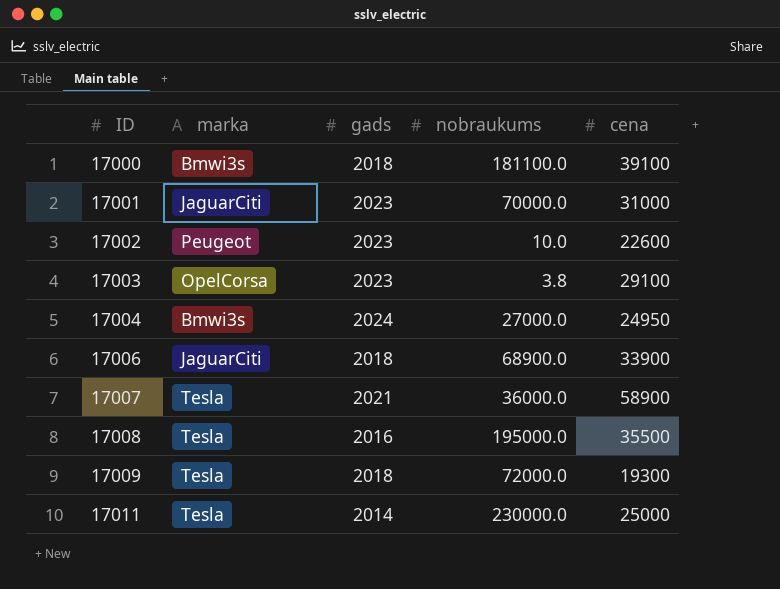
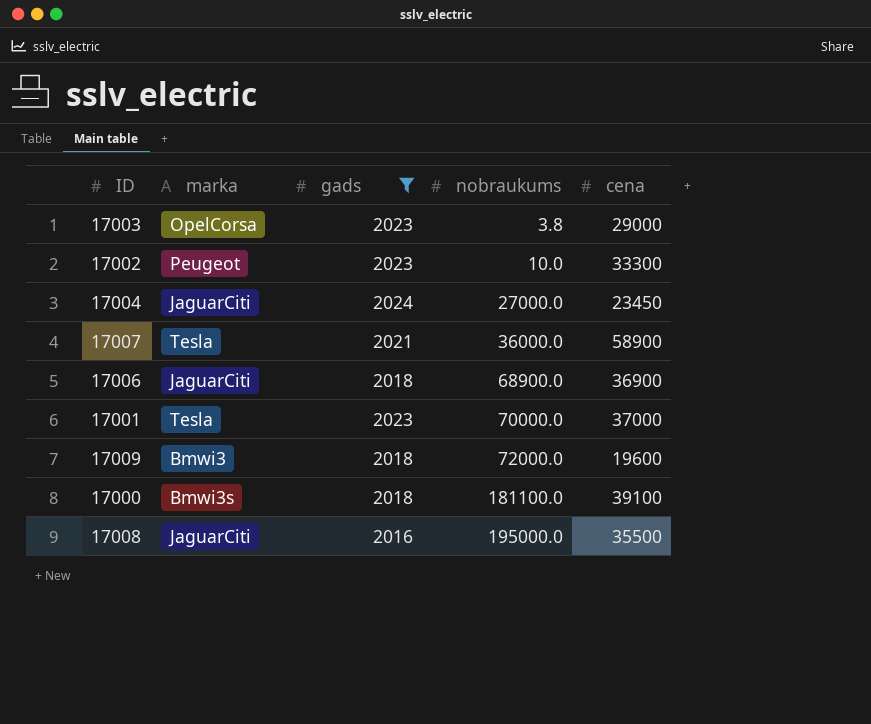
filter: none -> gads != 2014
row order: ID ascending -> nobraukums ascending
17003 | cena: 29100 -> 29000
17002 | cena: 22600 -> 33300
17004 | marka: Bmwi3s -> JaguarCiti
17004 | cena: 24950 -> 23450
17006 | cena: 33900 -> 36900
17001 | marka: JaguarCiti -> Tesla
17001 | cena: 31000 -> 37000
17009 | marka: Tesla -> Bmwi3
17009 | cena: 19300 -> 19600
17008 | marka: Tesla -> JaguarCiti

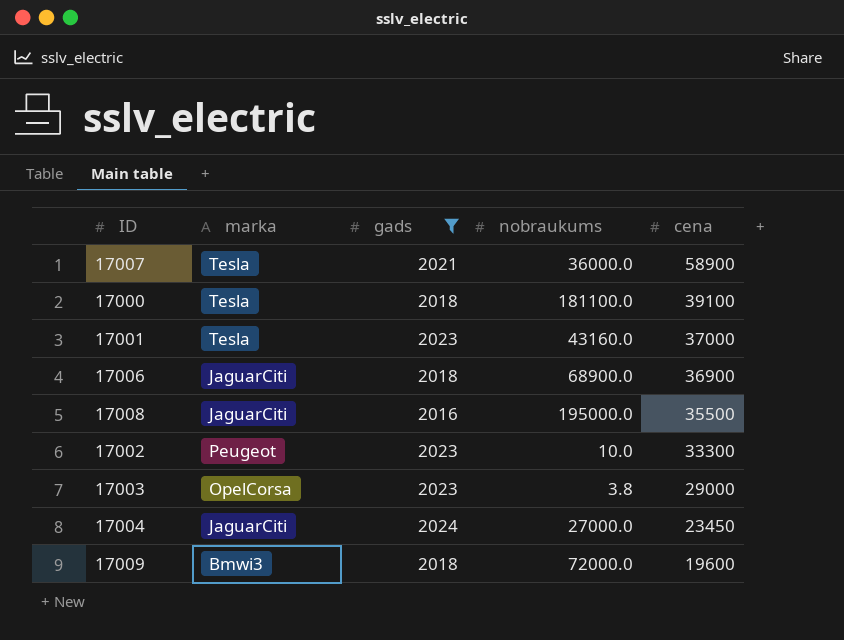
row order: nobraukums ascending -> cena descending
17000 | marka: Bmwi3s -> Tesla
17001 | nobraukums: 70000.0 -> 43160.0

